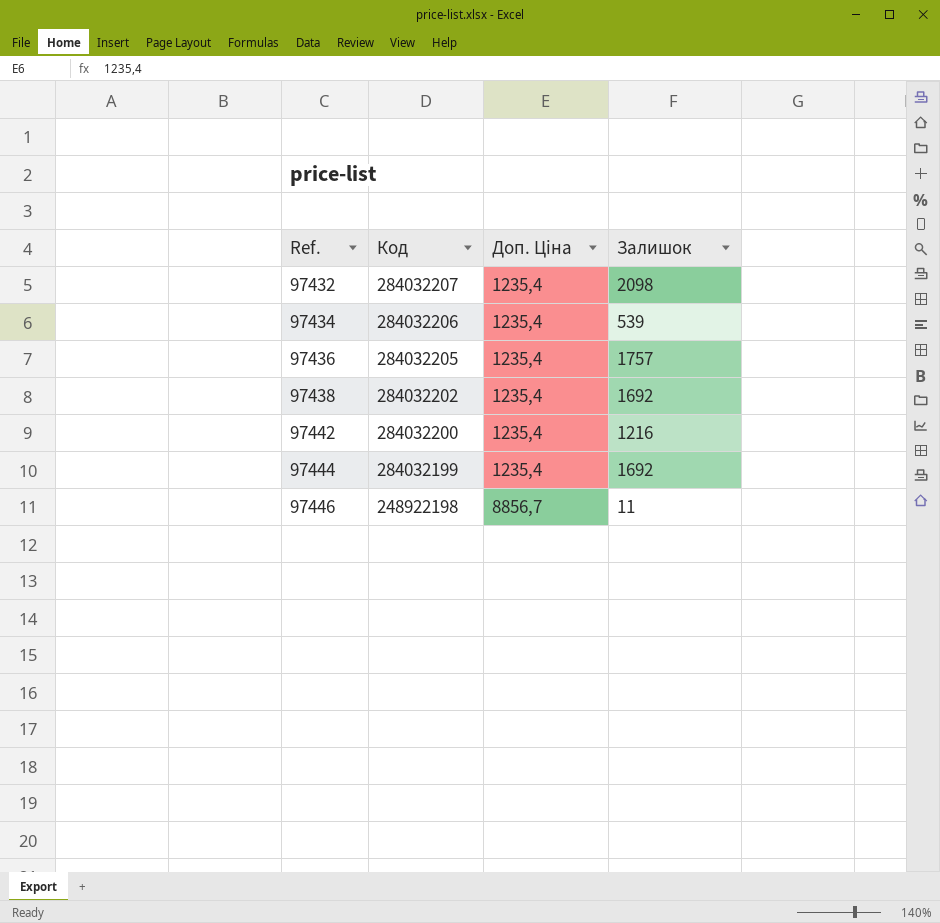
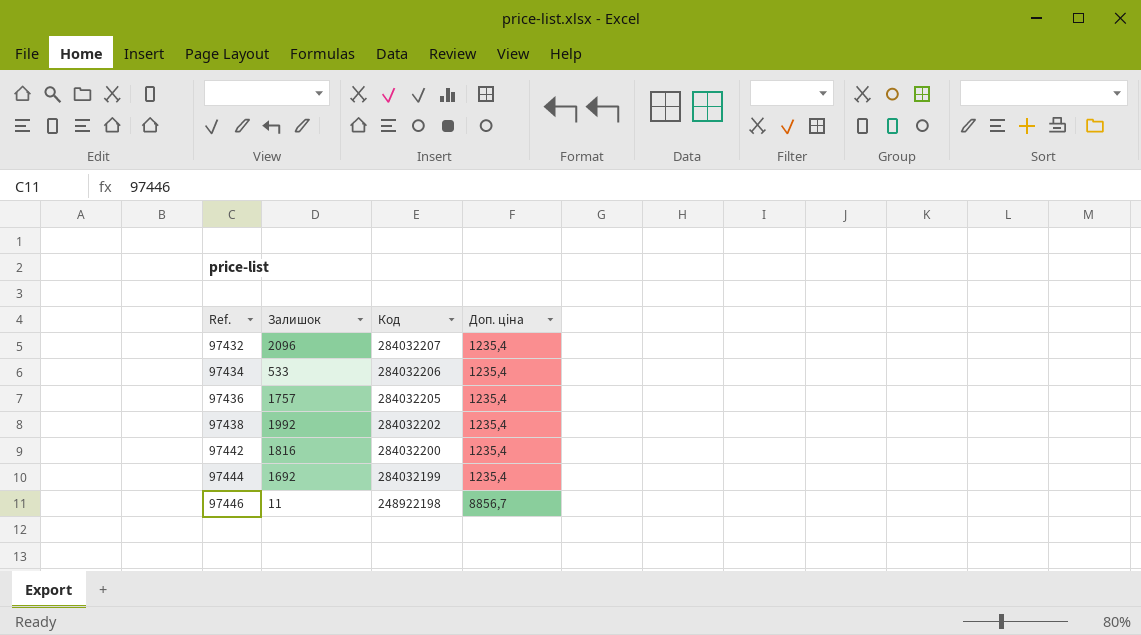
column Залишок | position: 4 -> 2
column name: Доп. Ціна -> Доп. ціна
97432 | Залишок: 2098 -> 2096
97434 | Залишок: 539 -> 533
97438 | Залишок: 1692 -> 1992
97442 | Залишок: 1216 -> 1816

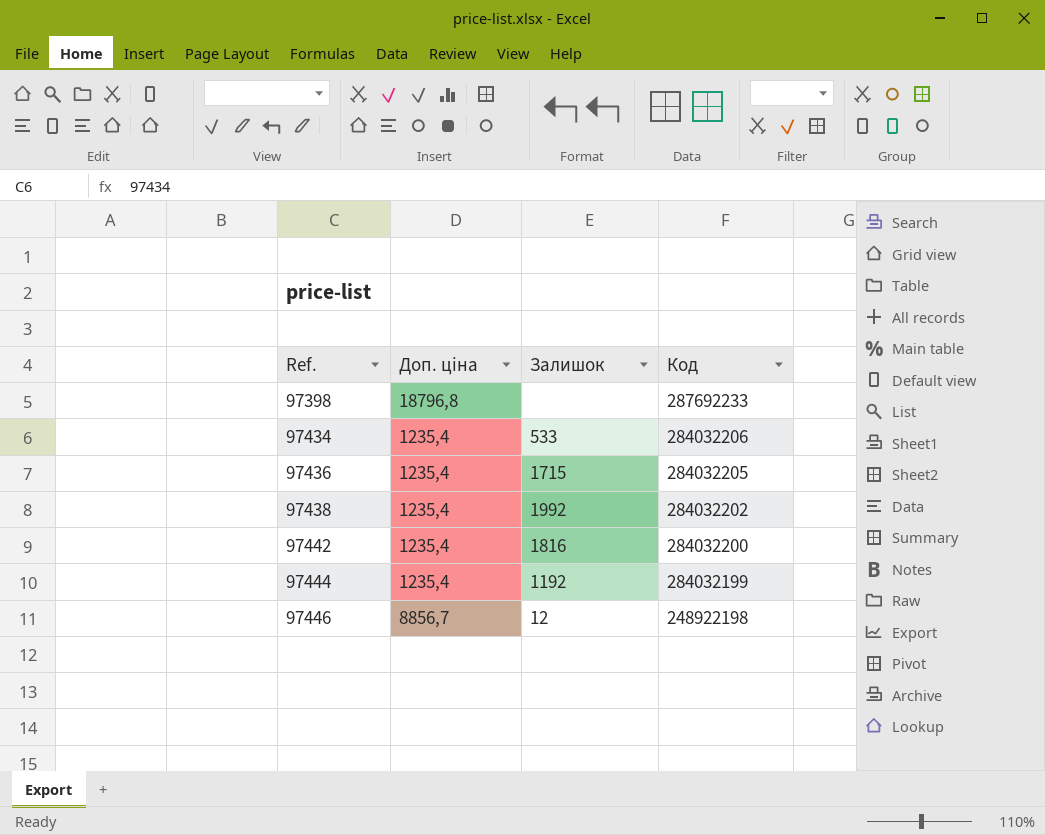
column Доп. ціна | position: 4 -> 2
row 97432: 2096 | 284032207 | 1235,4 -> none
row 97398: none -> 18796,8 | none | 287692233
97436 | Залишок: 1757 -> 1715
97444 | Залишок: 1692 -> 1192
97446 | Залишок: 11 -> 12

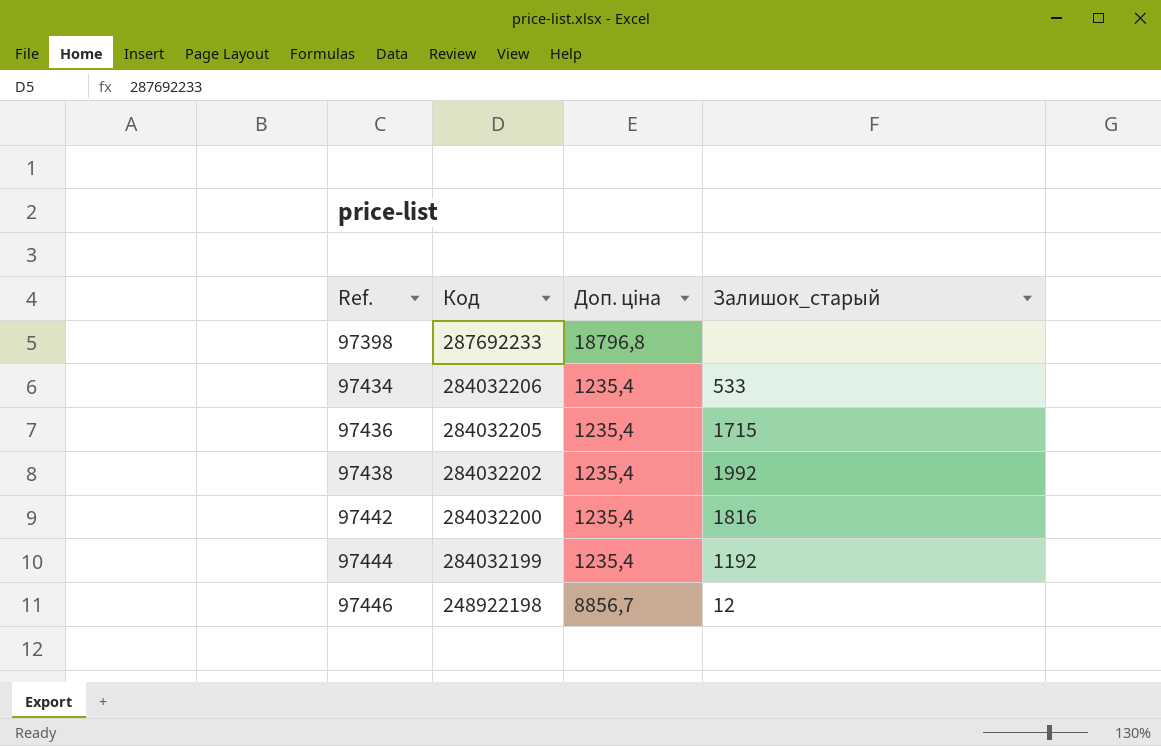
column Код | position: 4 -> 2
column name: Залишок -> Залишок_старый

